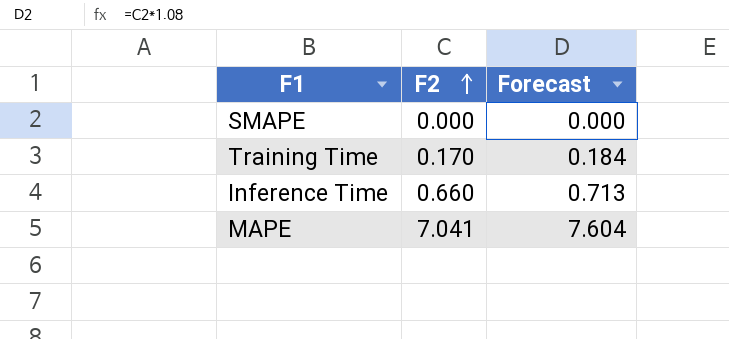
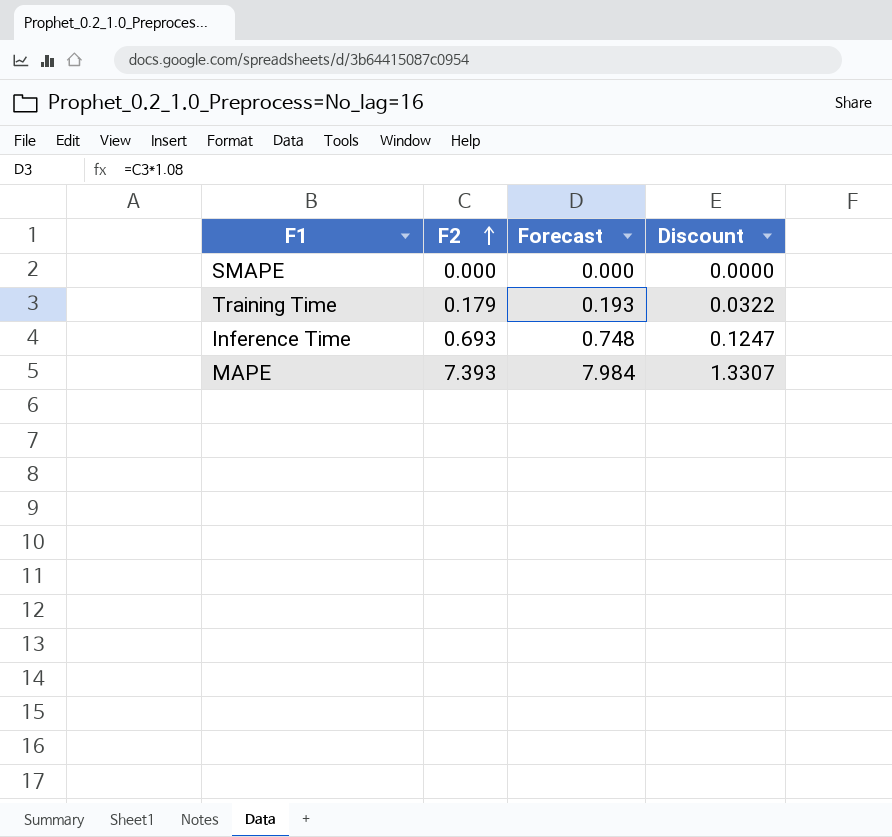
column Discount | formula: none -> [F2] * 0.18
Training Time | F2: 0.170 -> 0.179
Training Time | Forecast: 0.184 -> 0.193
Inference Time | F2: 0.660 -> 0.693
Inference Time | Forecast: 0.713 -> 0.748
MAPE | F2: 7.041 -> 7.393
MAPE | Forecast: 7.604 -> 7.984

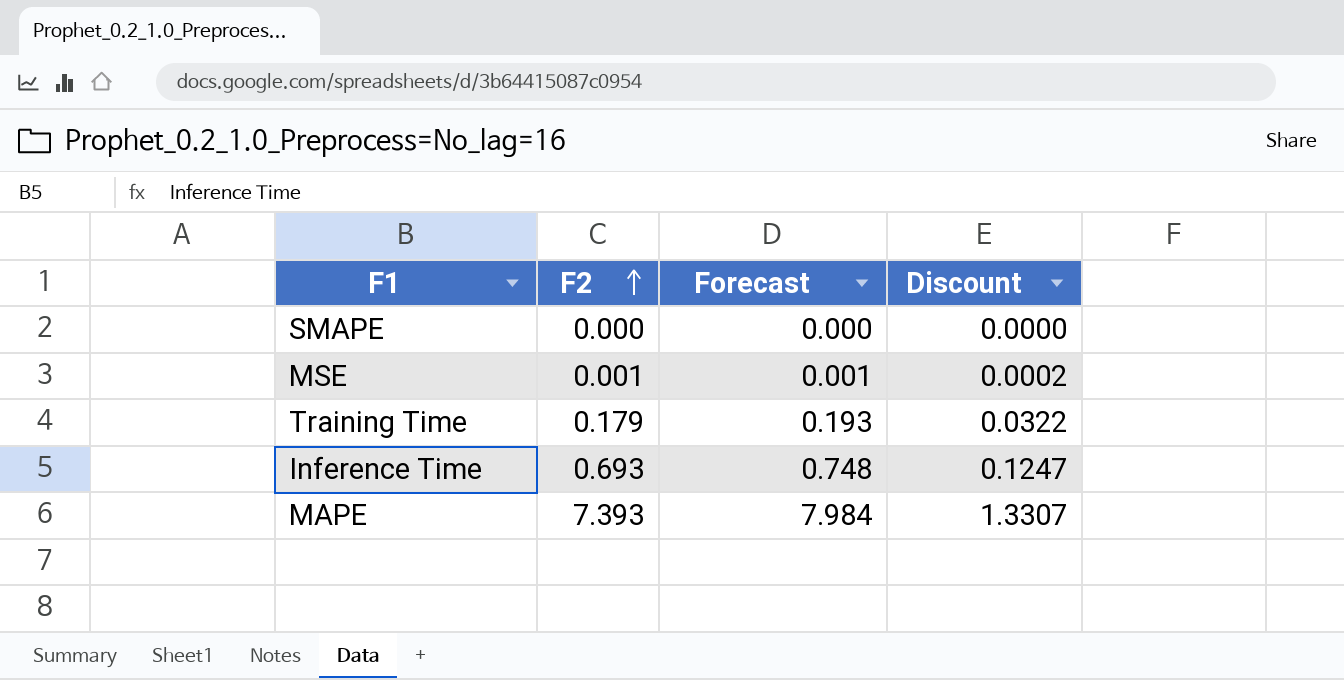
row MSE: none -> 0.001 | 0.001 | 0.0002

